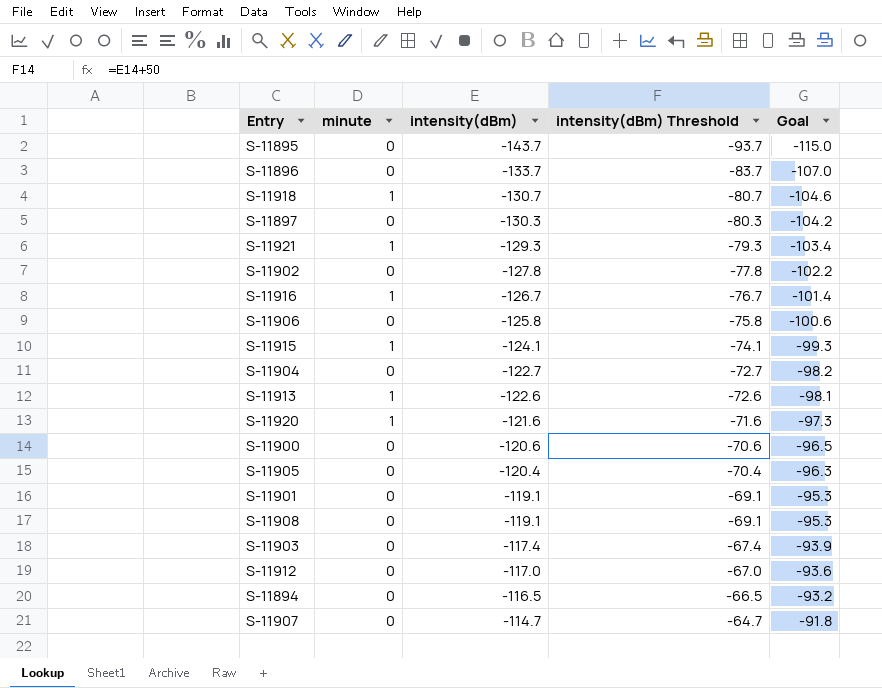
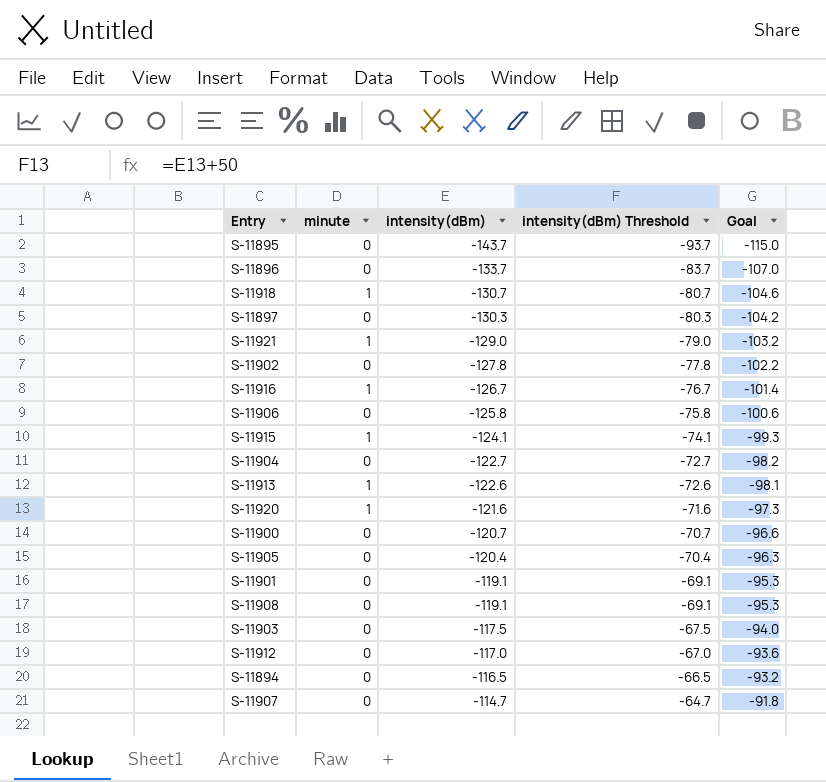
S-11921 | intensity(dBm): -129.3 -> -129.0
S-11921 | intensity(dBm) Threshold: -79.3 -> -79.0
S-11921 | Goal: -103.4 -> -103.2
S-11900 | intensity(dBm): -120.6 -> -120.7
S-11900 | intensity(dBm) Threshold: -70.6 -> -70.7
S-11900 | Goal: -96.5 -> -96.6
S-11903 | intensity(dBm): -117.4 -> -117.5
S-11903 | intensity(dBm) Threshold: -67.4 -> -67.5
S-11903 | Goal: -93.9 -> -94.0

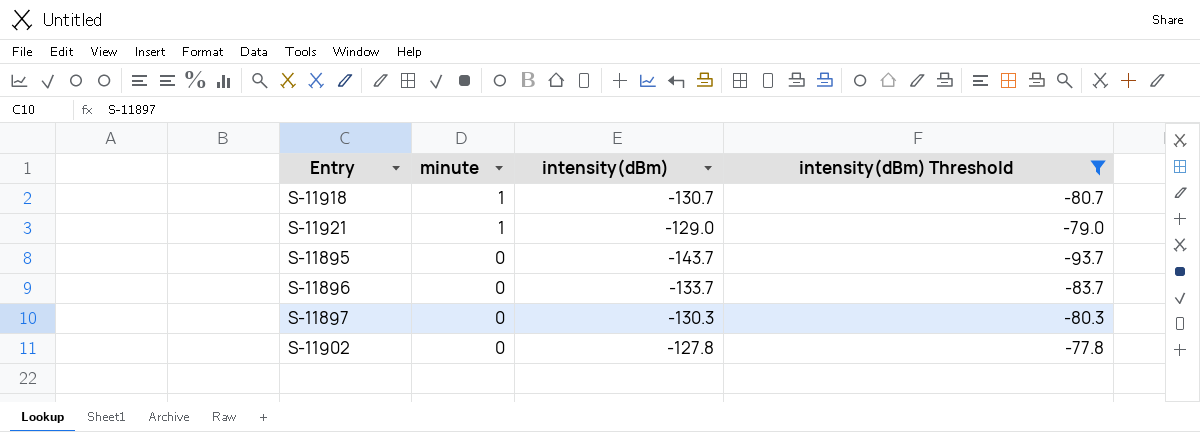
filter: none -> intensity(dBm) Threshold <= -77.8
row order: intensity(dBm) ascending -> minute descending
column Goal | formula: [intensity(dBm)] * 0.8 -> none

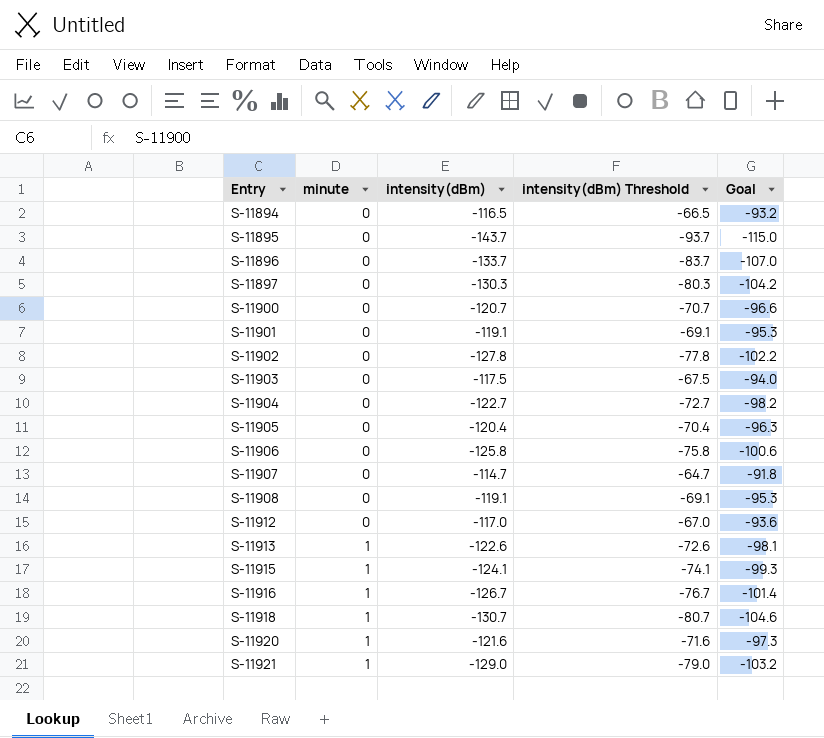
filter: intensity(dBm) Threshold <= -77.8 -> none
row order: minute descending -> Entry ascending
column Goal | formula: none -> [intensity(dBm)] * 0.8

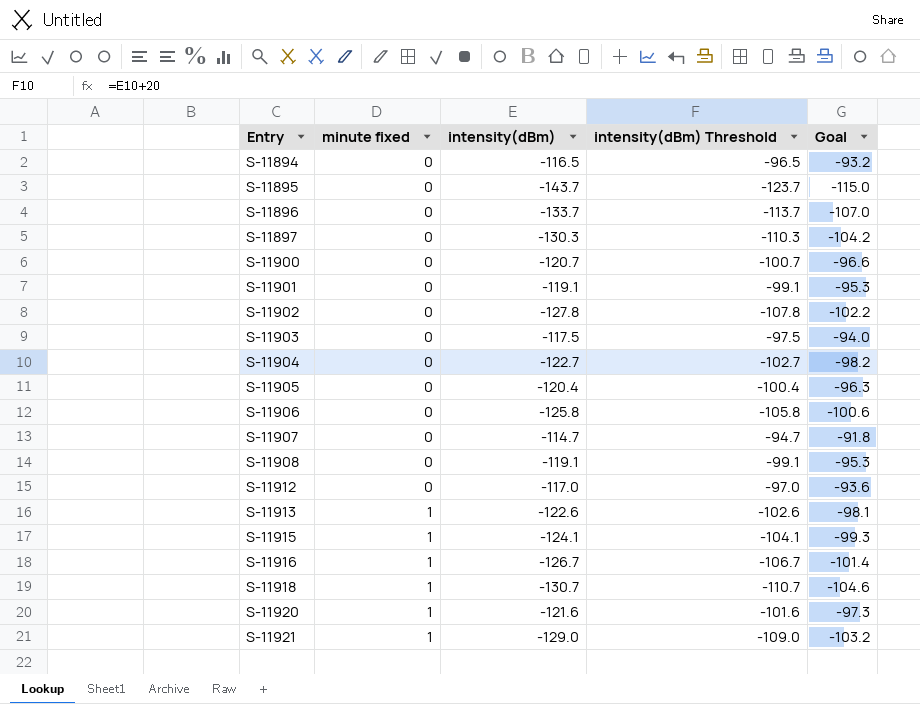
column name: minute -> minute fixed
column intensity(dBm) Threshold | formula: [intensity(dBm)] + 50 -> [intensity(dBm)] + 20

